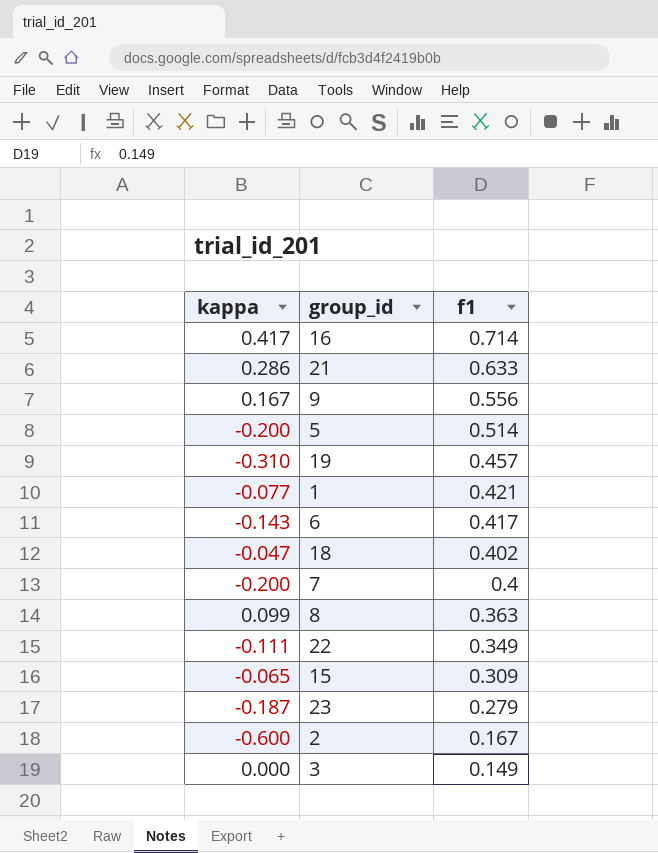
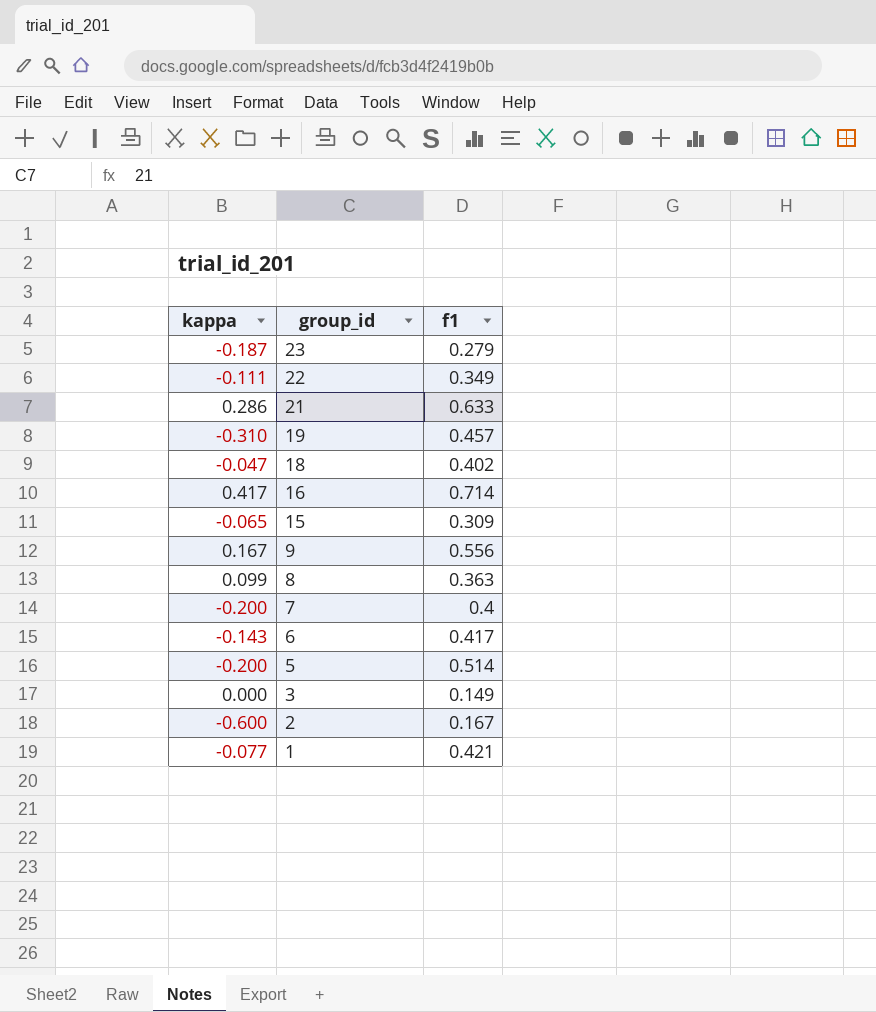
row order: f1 descending -> group_id descending

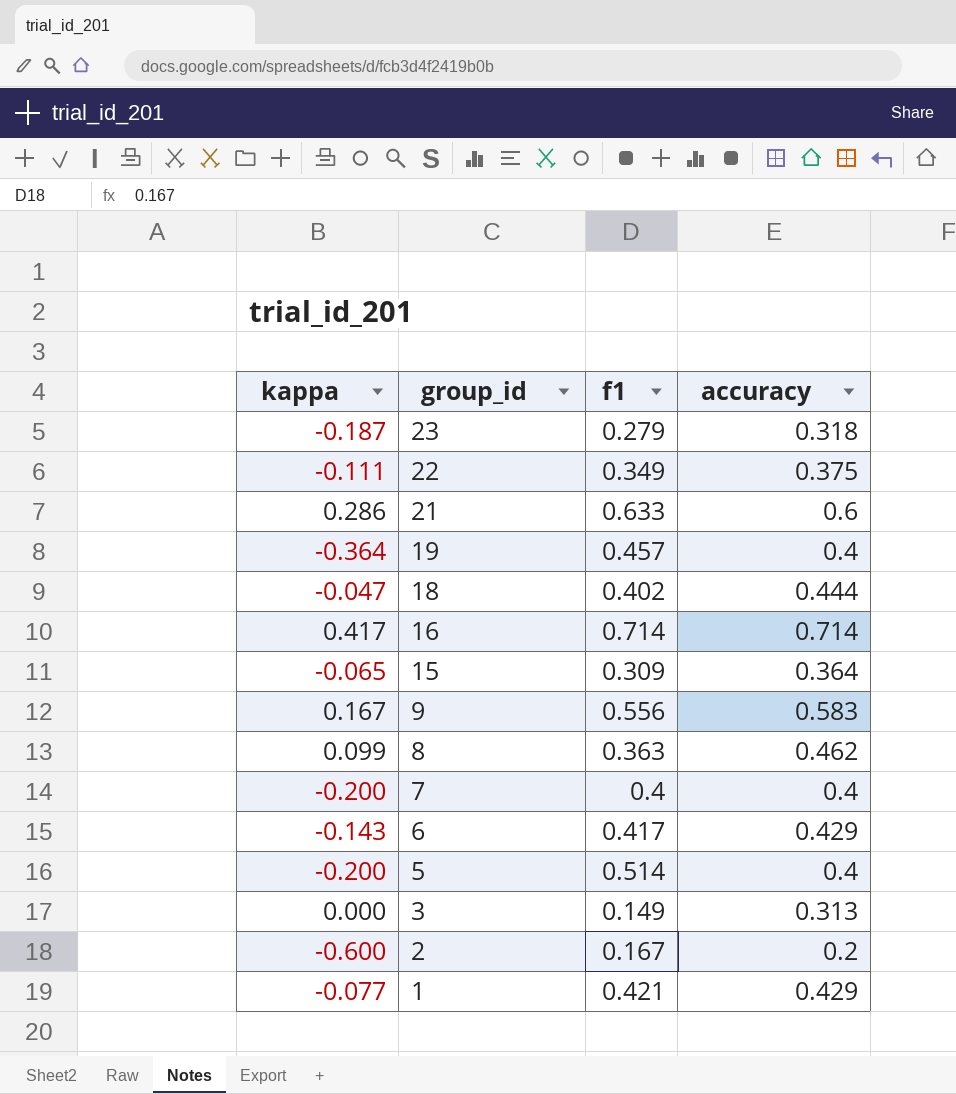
column accuracy | position: none -> 4
19 | kappa: -0.310 -> -0.364

